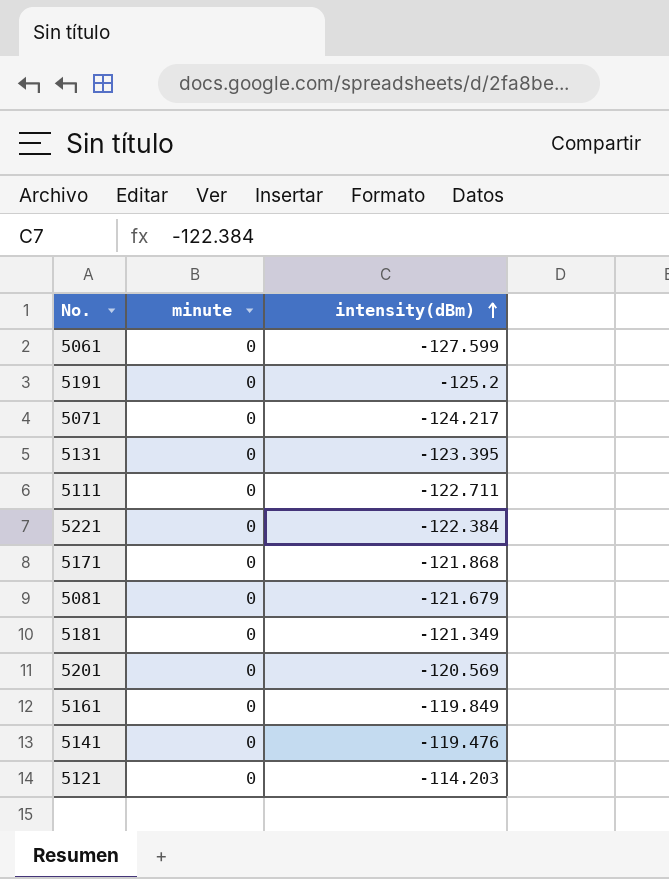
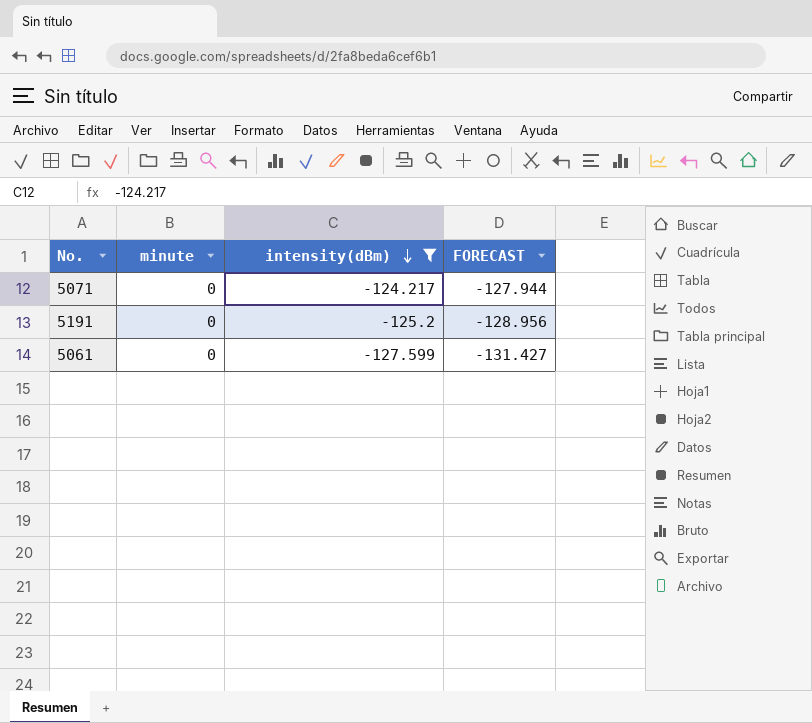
filter: none -> intensity(dBm) <= -124.217
row order: intensity(dBm) ascending -> intensity(dBm) descending
column FORECAST | formula: none -> [intensity(dBm)] * 1.03

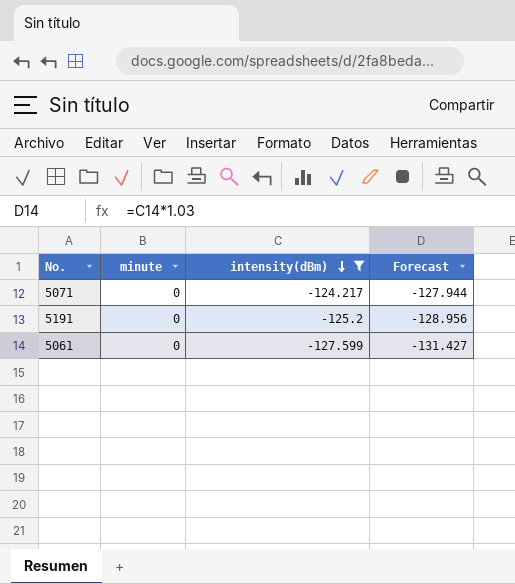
column name: FORECAST -> Forecast

